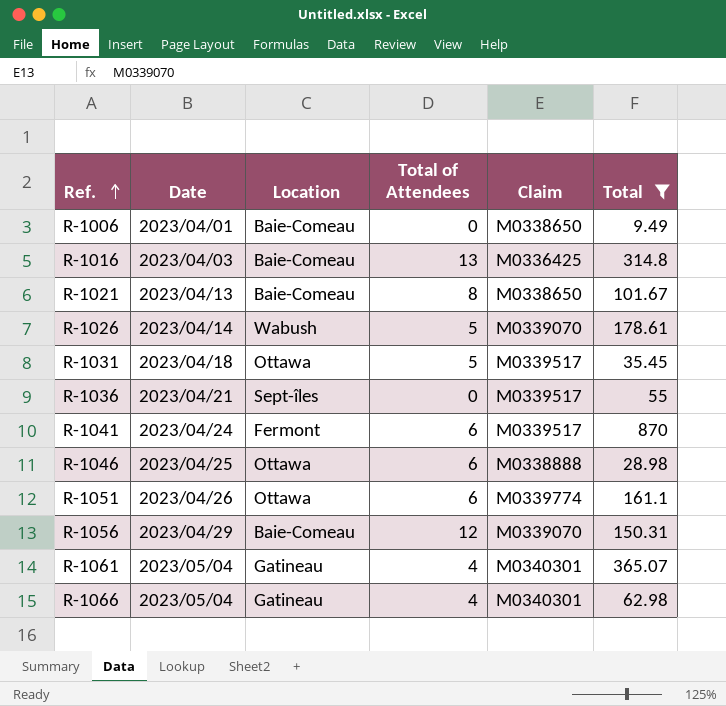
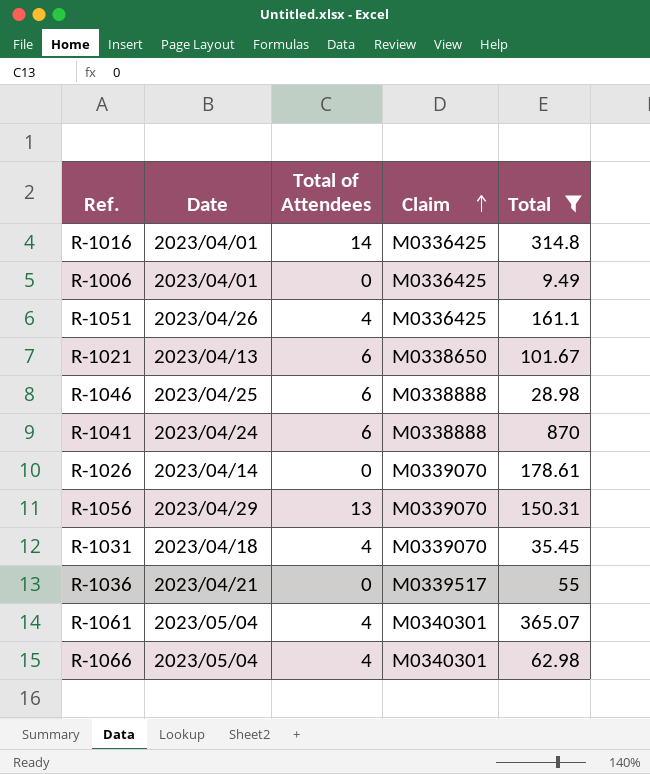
row order: Ref. ascending -> Claim ascending
column Location | position: 3 -> none
R-1016 | Date: 2023/04/03 -> 2023/04/01
R-1016 | Total of Attendees: 13 -> 14
R-1006 | Claim: M0338650 -> M0336425
R-1051 | Total of Attendees: 6 -> 4
R-1051 | Claim: M0339774 -> M0336425
R-1021 | Total of Attendees: 8 -> 6
R-1041 | Claim: M0339517 -> M0338888
R-1026 | Total of Attendees: 5 -> 0
R-1056 | Total of Attendees: 12 -> 13
R-1031 | Total of Attendees: 5 -> 4
R-1031 | Claim: M0339517 -> M0339070

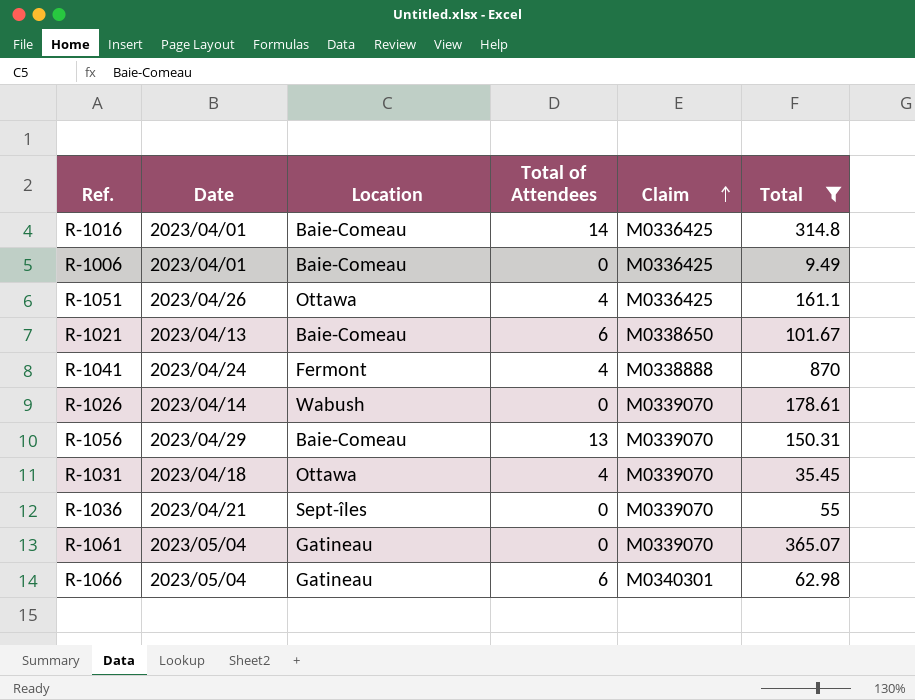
column Location | position: none -> 3
row R-1046: 2023/04/25 | 6 | M0338888 | 28.98 -> none
R-1041 | Total of Attendees: 6 -> 4
R-1036 | Claim: M0339517 -> M0339070
R-1061 | Total of Attendees: 4 -> 0
R-1061 | Claim: M0340301 -> M0339070
R-1066 | Total of Attendees: 4 -> 6

